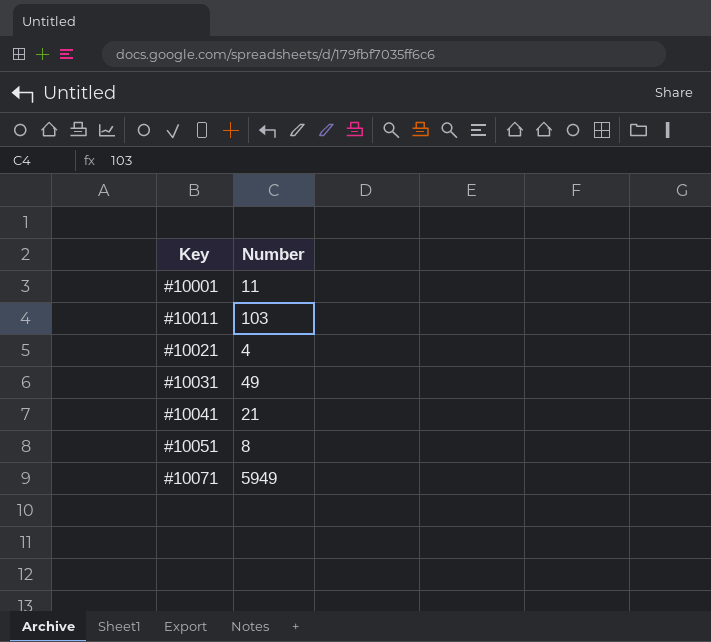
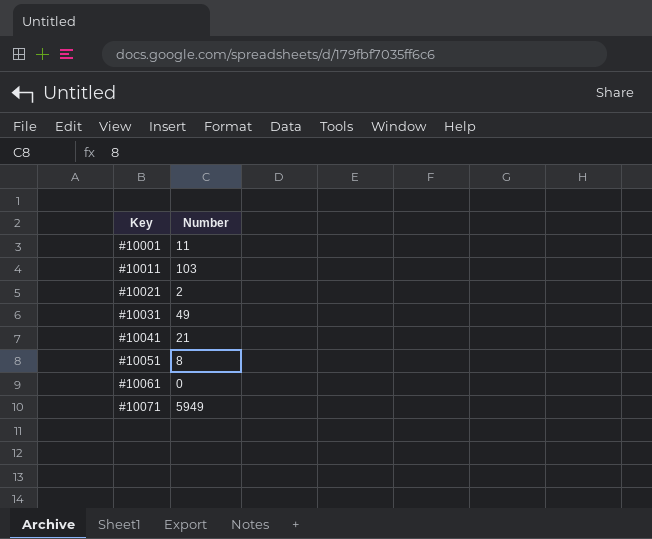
#10021 | Number: 4 -> 2
row #10061: none -> 0

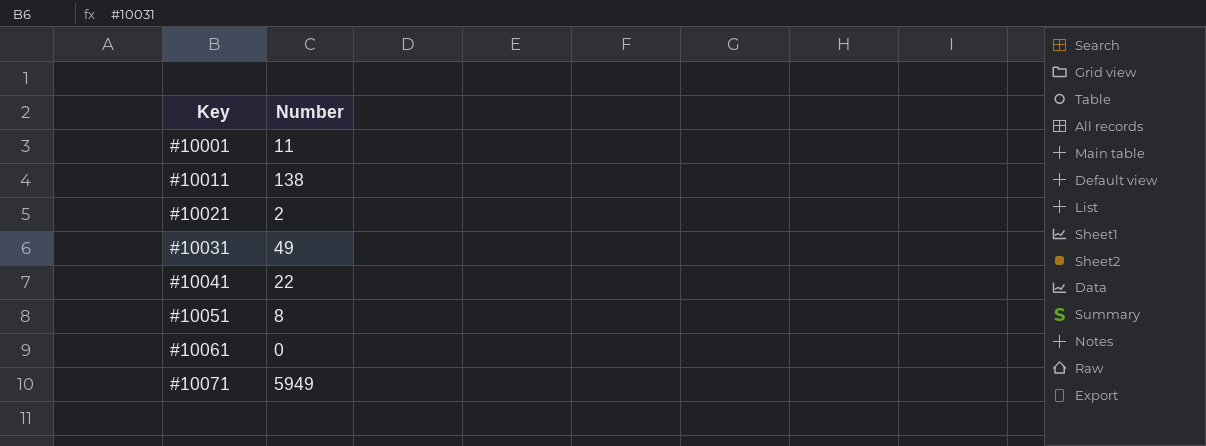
#10011 | Number: 103 -> 138
#10041 | Number: 21 -> 22

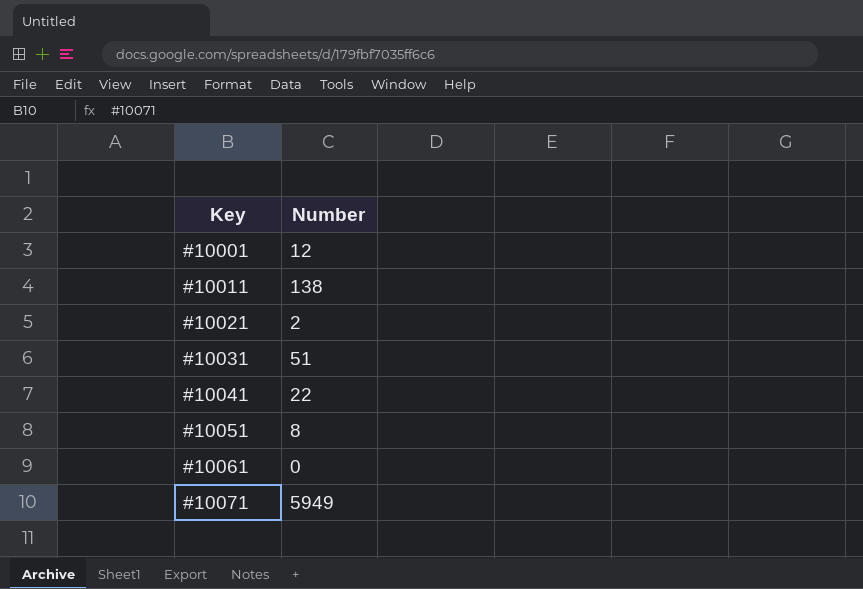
#10001 | Number: 11 -> 12
#10031 | Number: 49 -> 51

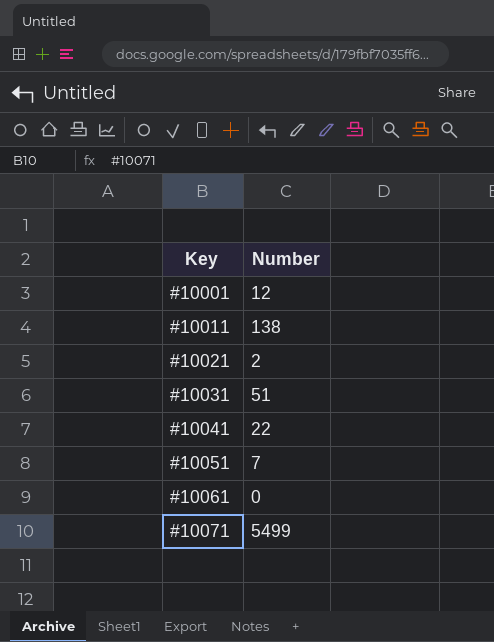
#10051 | Number: 8 -> 7
#10071 | Number: 5949 -> 5499

